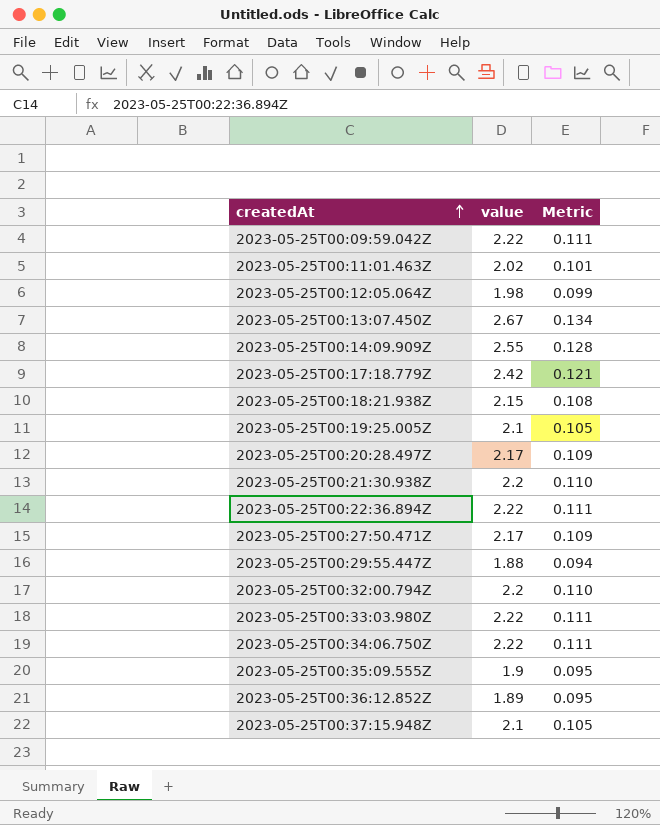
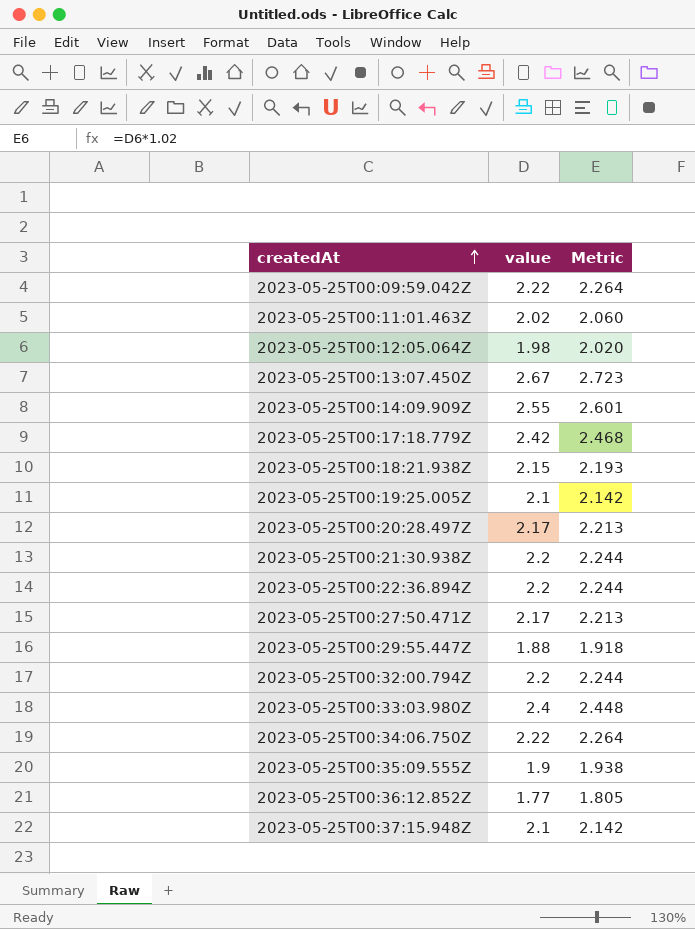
column Metric | formula: [value] * 0.05 -> [value] * 1.02
2023-05-25T00:22:36.894Z | value: 2.22 -> 2.2
2023-05-25T00:33:03.980Z | value: 2.22 -> 2.4
2023-05-25T00:36:12.852Z | value: 1.89 -> 1.77

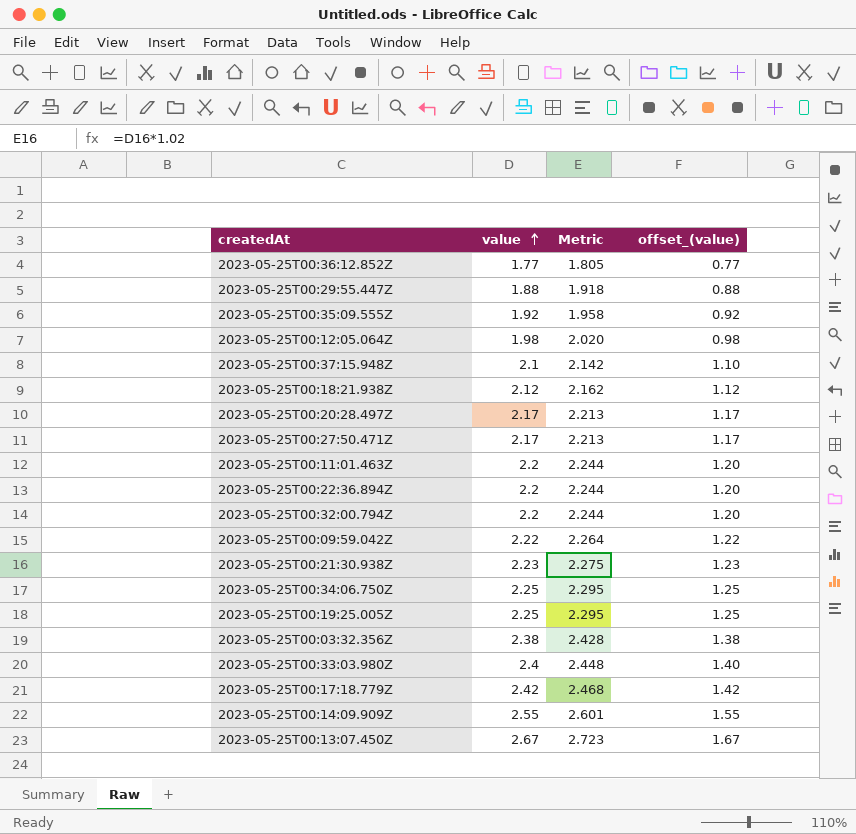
row order: createdAt ascending -> value ascending
column offset_(value) | formula: none -> [value] - 1
2023-05-25T00:35:09.555Z | value: 1.9 -> 1.92
2023-05-25T00:35:09.555Z | Metric: 1.938 -> 1.958
2023-05-25T00:18:21.938Z | value: 2.15 -> 2.12
2023-05-25T00:18:21.938Z | Metric: 2.193 -> 2.162
2023-05-25T00:11:01.463Z | value: 2.02 -> 2.2
2023-05-25T00:11:01.463Z | Metric: 2.060 -> 2.244
2023-05-25T00:21:30.938Z | value: 2.2 -> 2.23
2023-05-25T00:21:30.938Z | Metric: 2.244 -> 2.275
2023-05-25T00:34:06.750Z | value: 2.22 -> 2.25
2023-05-25T00:34:06.750Z | Metric: 2.264 -> 2.295
2023-05-25T00:19:25.005Z | value: 2.1 -> 2.25
2023-05-25T00:19:25.005Z | Metric: 2.142 -> 2.295
row 2023-05-25T00:03:32.356Z: none -> 2.38 | 2.428 | 1.38

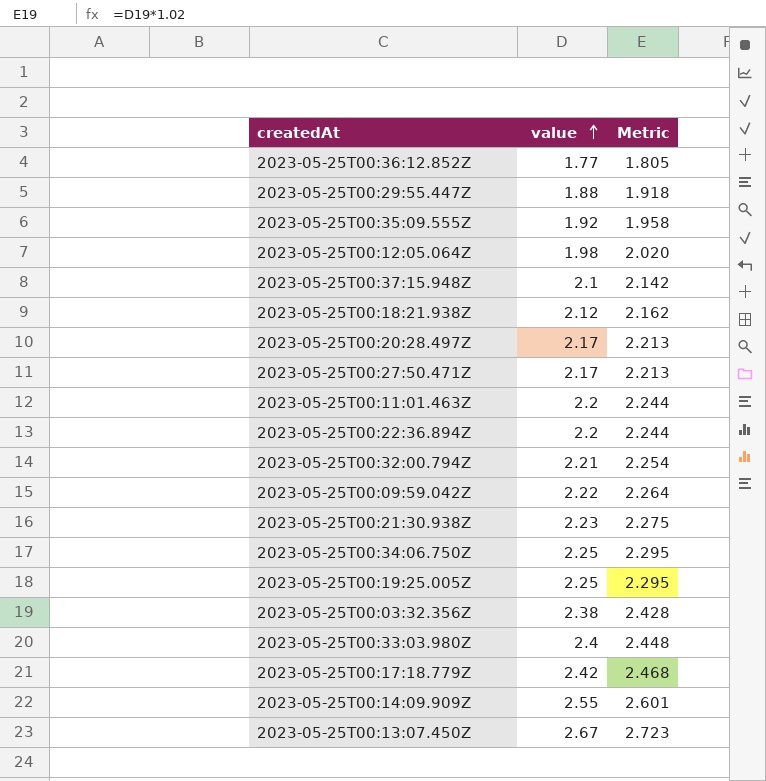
column offset_(value) | formula: [value] - 1 -> none
2023-05-25T00:32:00.794Z | value: 2.2 -> 2.21
2023-05-25T00:32:00.794Z | Metric: 2.244 -> 2.254

